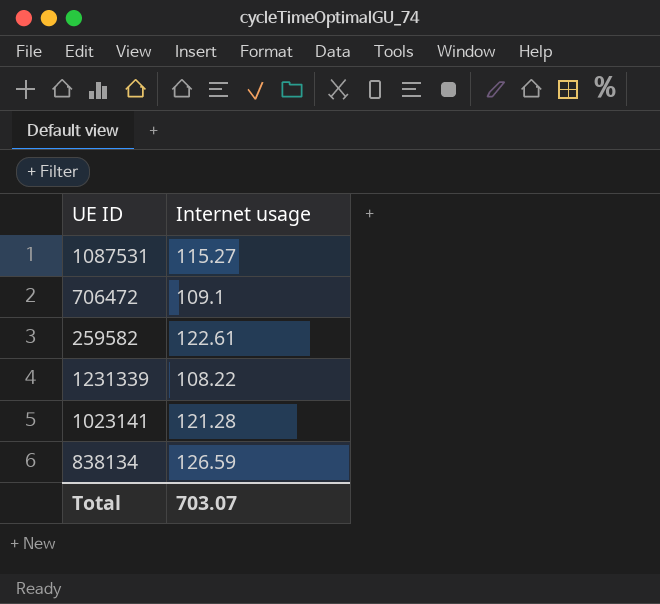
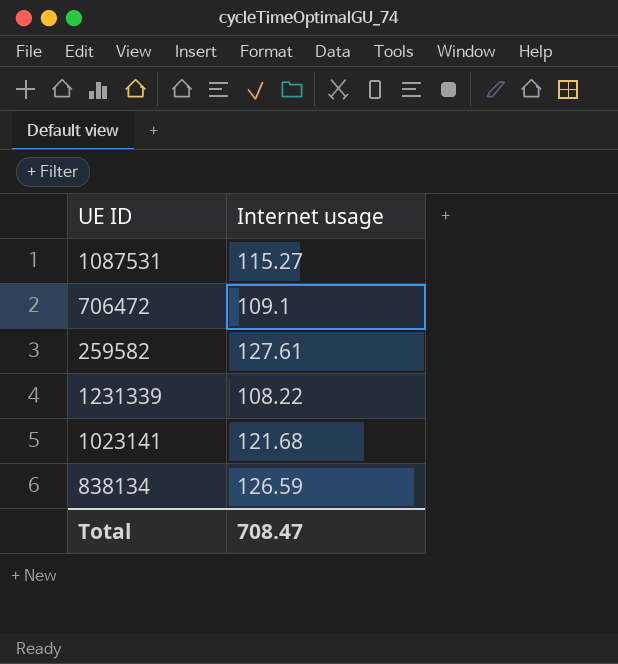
259582 | Internet usage: 122.61 -> 127.61
1023141 | Internet usage: 121.28 -> 121.68
Total | Internet usage: 703.07 -> 708.47

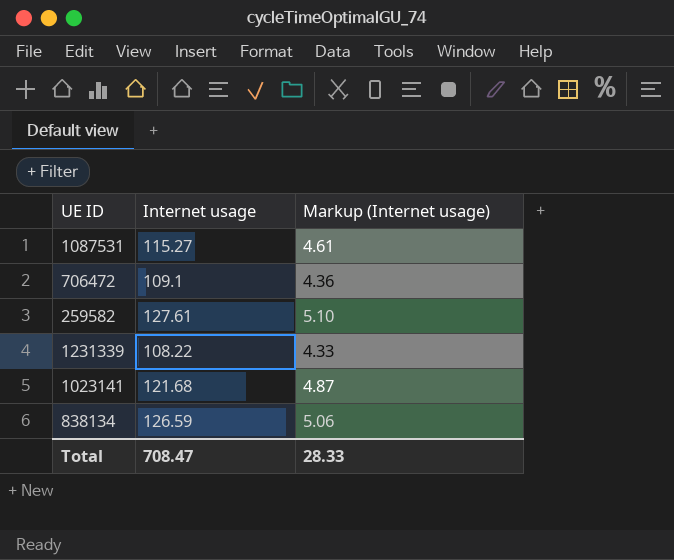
column Markup (Internet usage) | formula: none -> [Internet usage] * 0.04

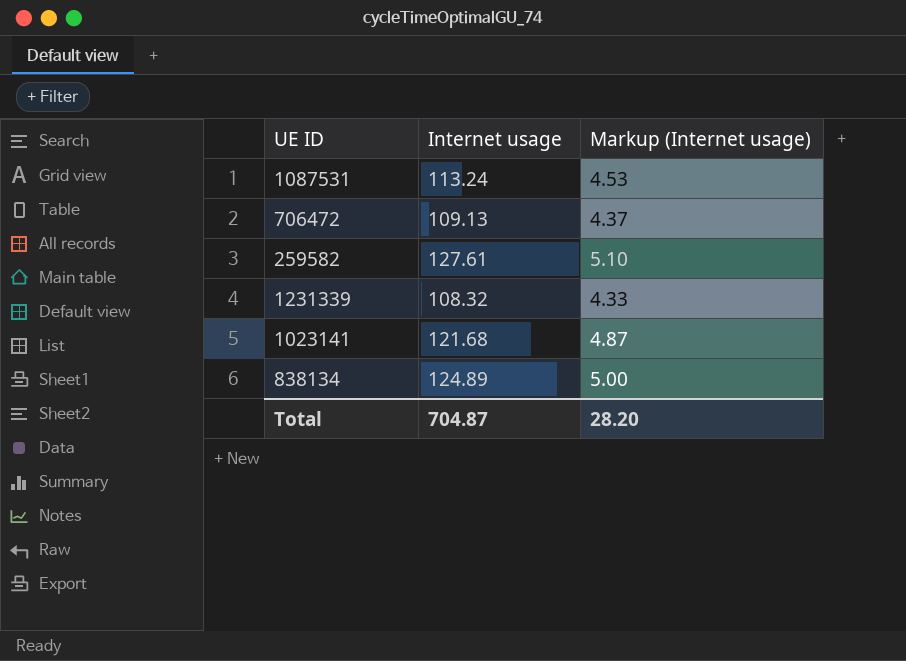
1087531 | Internet usage: 115.27 -> 113.24
1087531 | Markup (Internet usage): 4.61 -> 4.53
706472 | Internet usage: 109.1 -> 109.13
706472 | Markup (Internet usage): 4.36 -> 4.37
1231339 | Internet usage: 108.22 -> 108.32
838134 | Internet usage: 126.59 -> 124.89
838134 | Markup (Internet usage): 5.06 -> 5.00
Total | Internet usage: 708.47 -> 704.87
Total | Markup (Internet usage): 28.33 -> 28.20

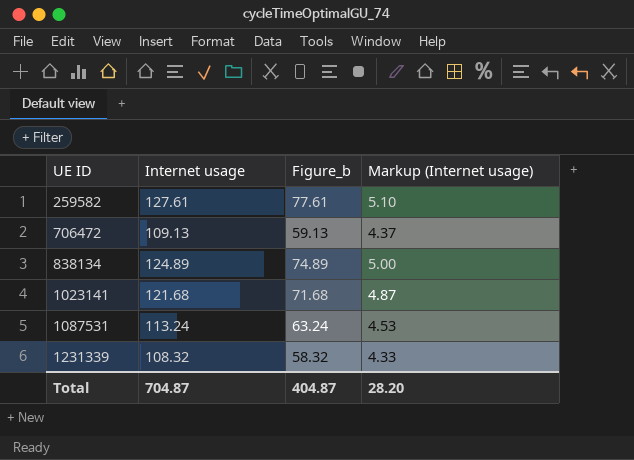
row order: none -> UE ID ascending
column Figure_b | formula: none -> [Internet usage] - 50

